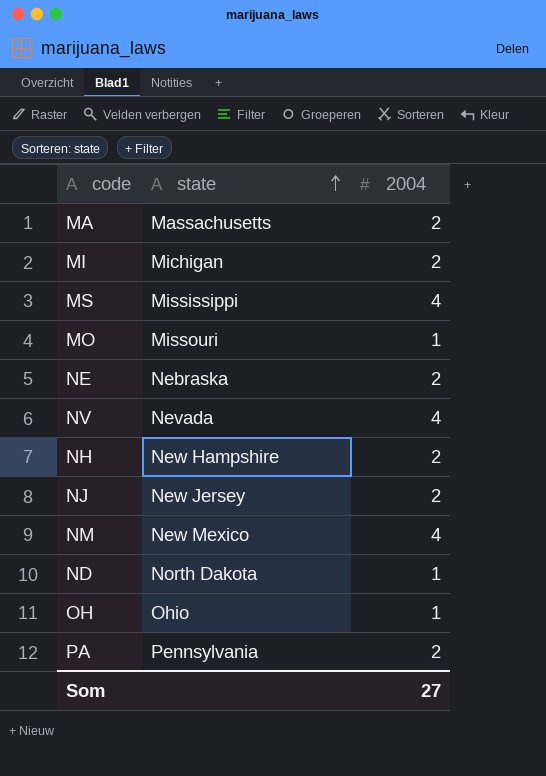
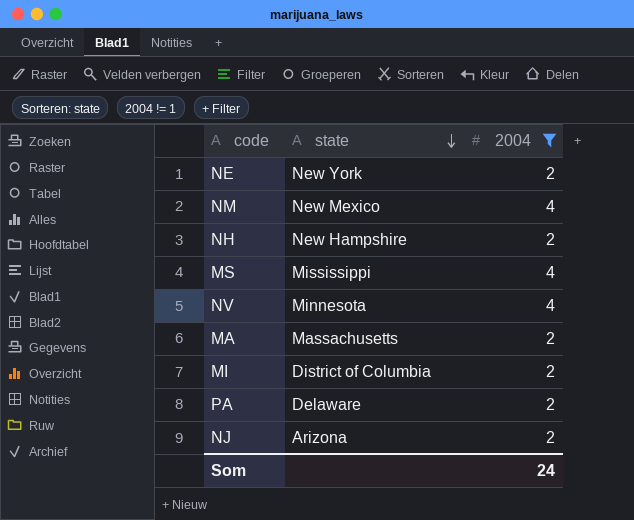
filter: none -> 2004 != 1
row order: state ascending -> state descending
NE | state: Nebraska -> New York
NV | state: Nevada -> Minnesota
MI | state: Michigan -> District of Columbia
PA | state: Pennsylvania -> Delaware
NJ | state: New Jersey -> Arizona
Som | 2004: 27 -> 24

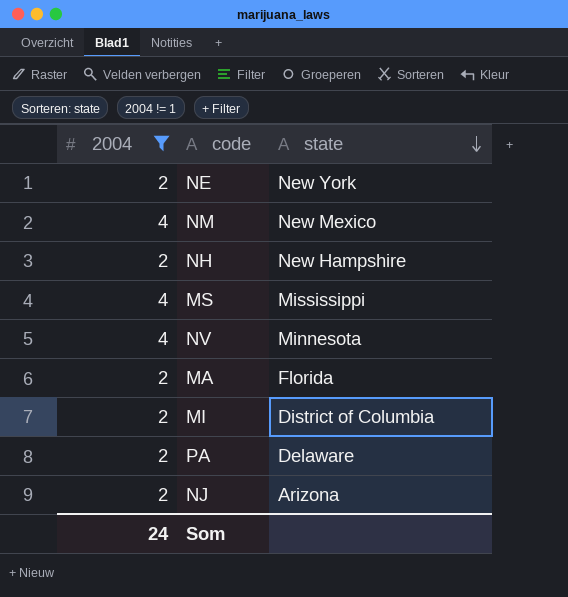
column 2004 | position: 3 -> 1
MA | state: Massachusetts -> Florida

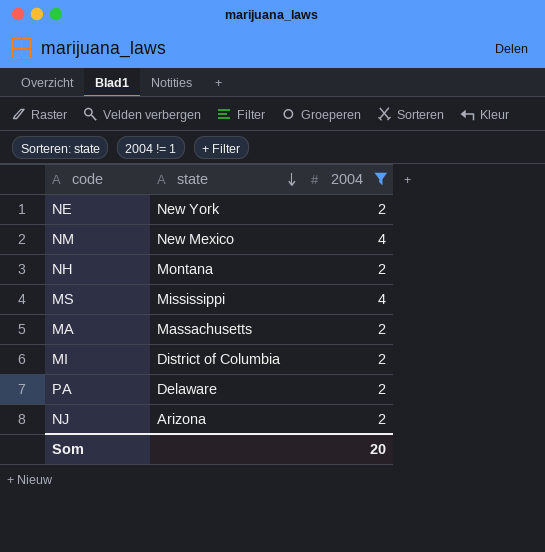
column 2004 | position: 1 -> 3
row NV: 4 | Minnesota -> none
NH | state: New Hampshire -> Montana
MA | state: Florida -> Massachusetts
Som | 2004: 24 -> 20

